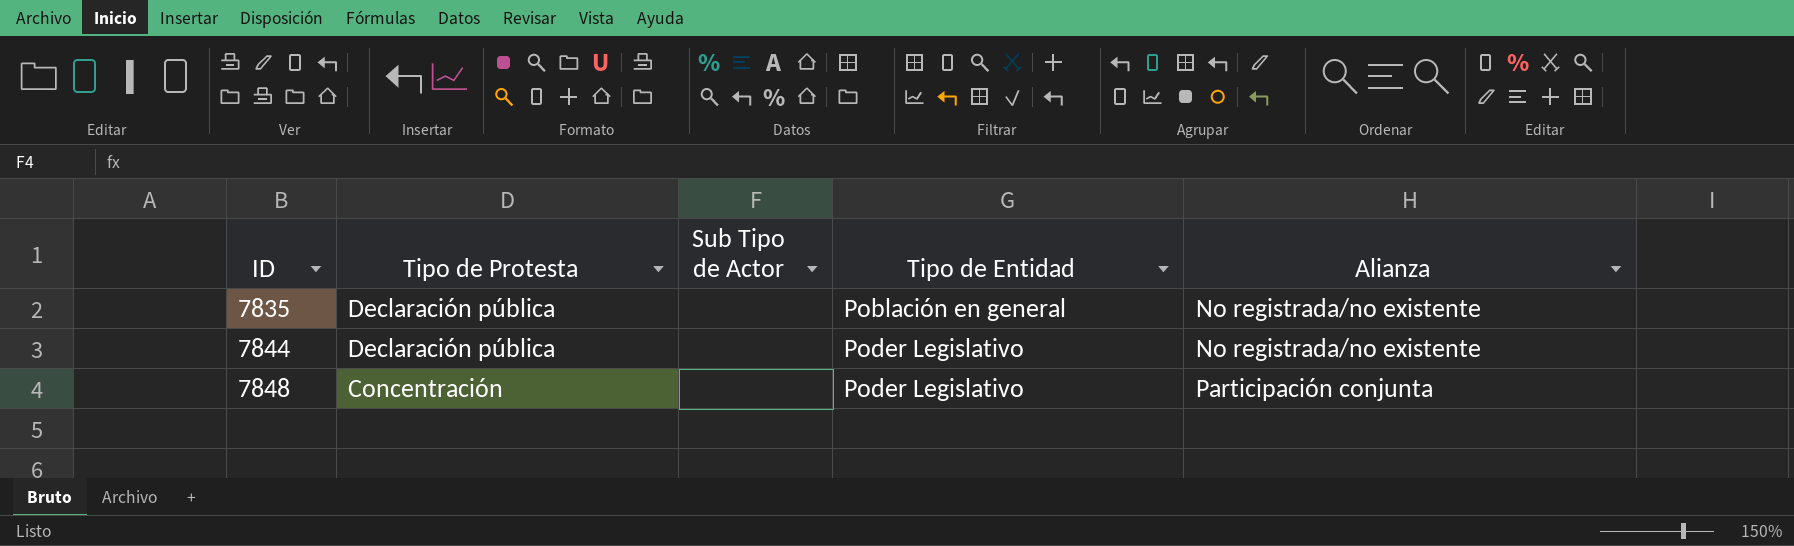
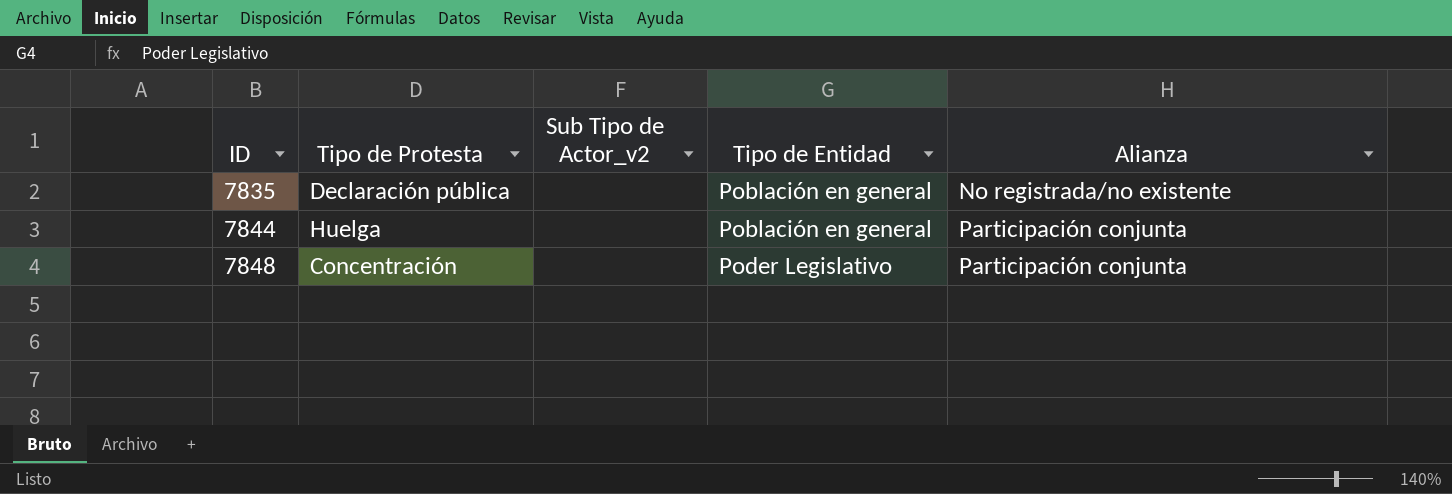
column name: Sub Tipo de Actor -> Sub Tipo de Actor_v2
7844 | Tipo de Protesta: Declaración pública -> Huelga
7844 | Tipo de Entidad: Poder Legislativo -> Población en general
7844 | Alianza: No registrada/no existente -> Participación conjunta

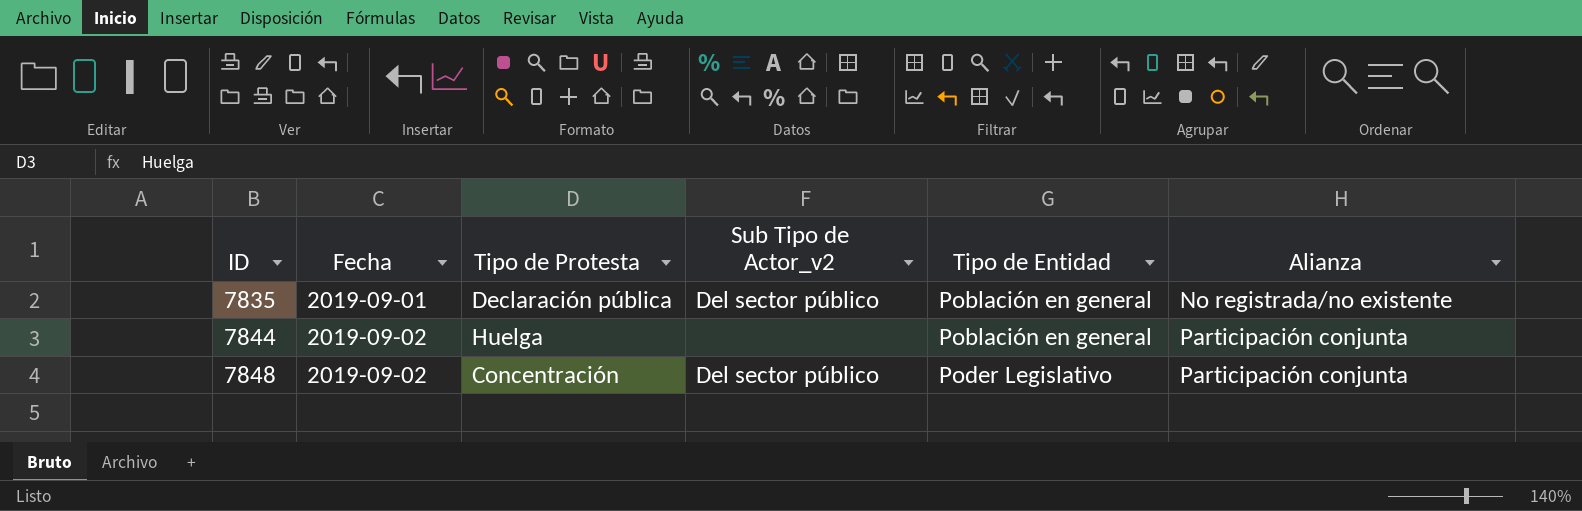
column Fecha | position: none -> 2
7835 | Sub Tipo de Actor_v2: none -> Del sector público
7848 | Sub Tipo de Actor_v2: none -> Del sector público

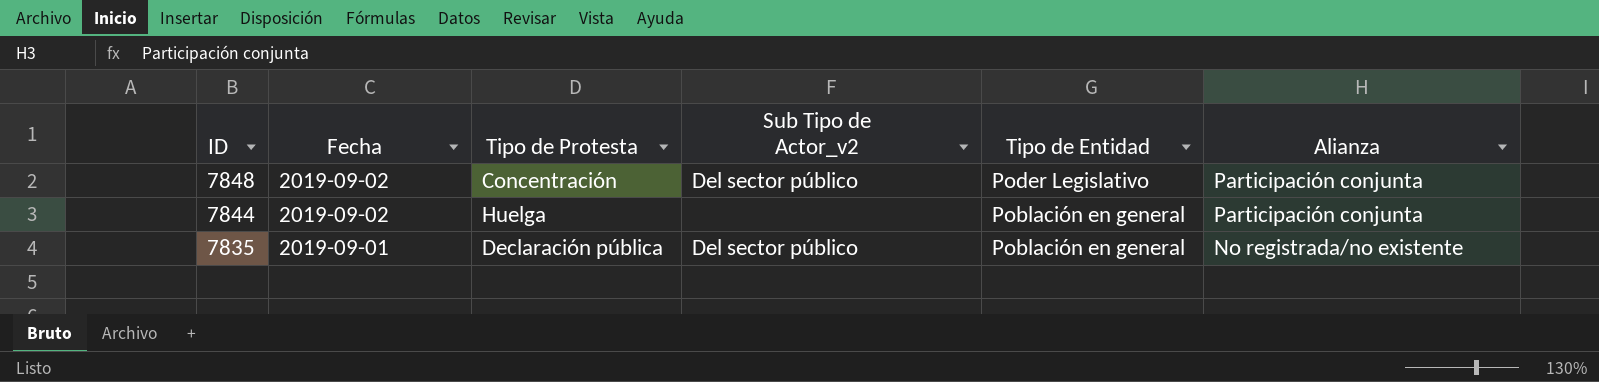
row order: ID ascending -> ID descending

